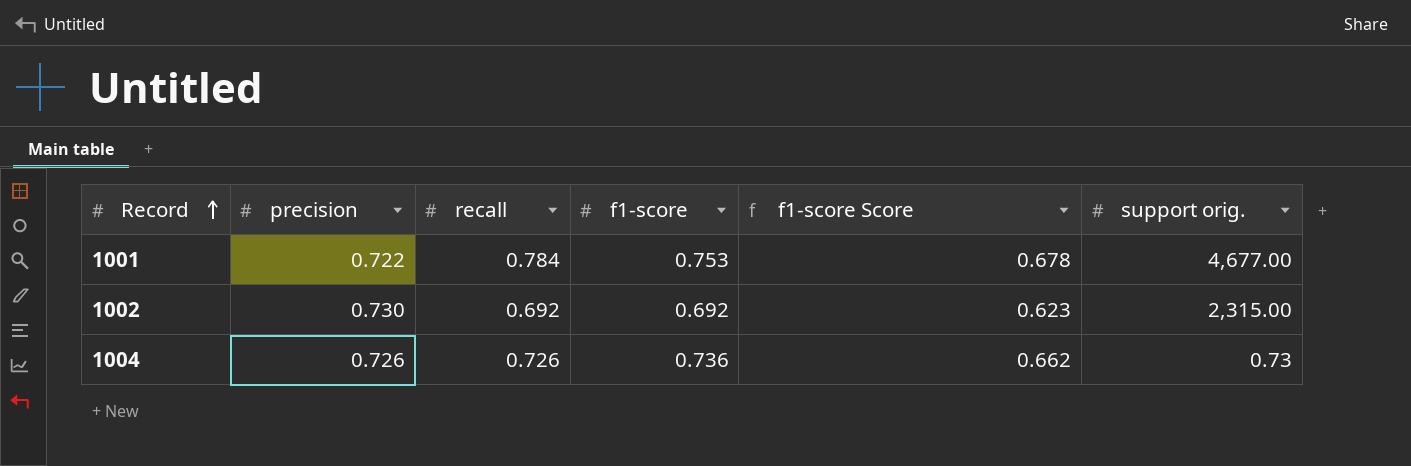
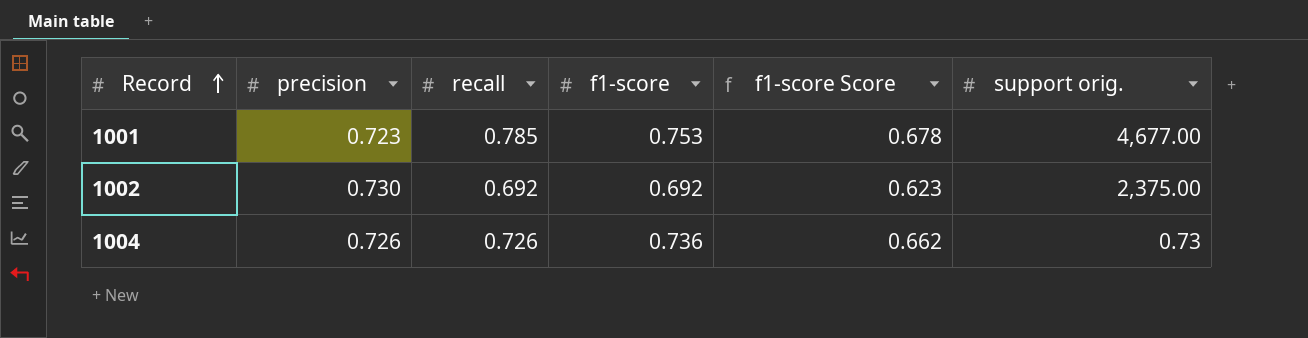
1001 | precision: 0.722 -> 0.723
1001 | recall: 0.784 -> 0.785
1002 | support orig.: 2,315.00 -> 2,375.00

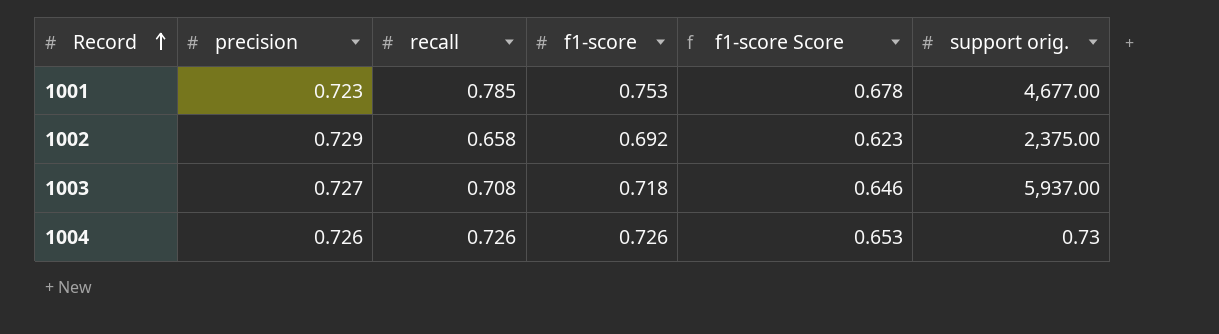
1002 | precision: 0.730 -> 0.729
1002 | recall: 0.692 -> 0.658
row 1003: none -> 0.727 | 0.708 | 0.718 | 0.646 | 5,937.00
1004 | f1-score: 0.736 -> 0.726
1004 | f1-score Score: 0.662 -> 0.653

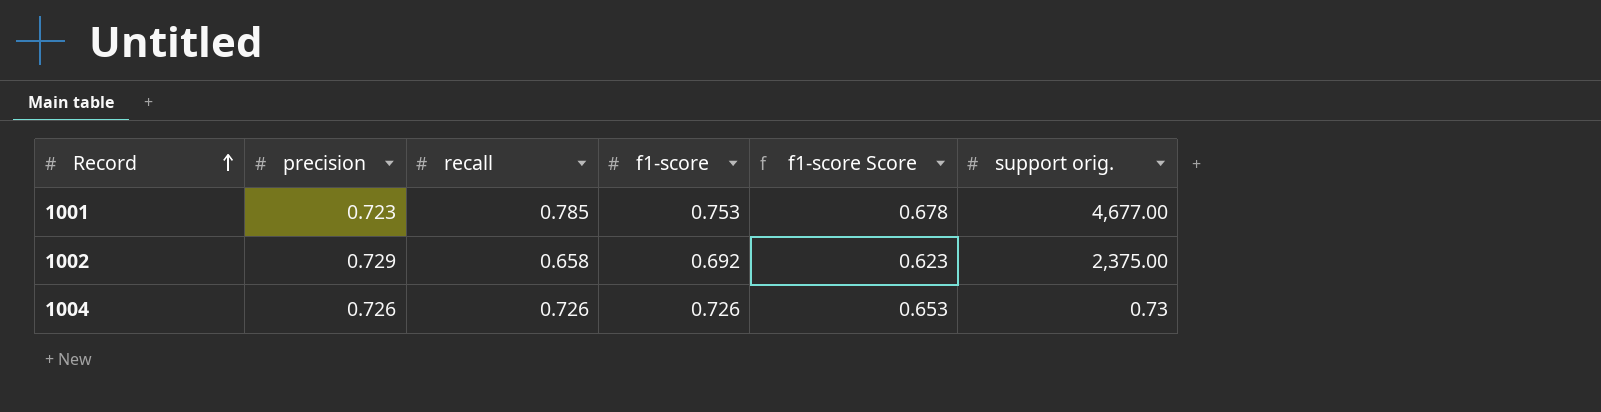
row 1003: 0.727 | 0.708 | 0.718 | 0.646 | 5,937.00 -> none

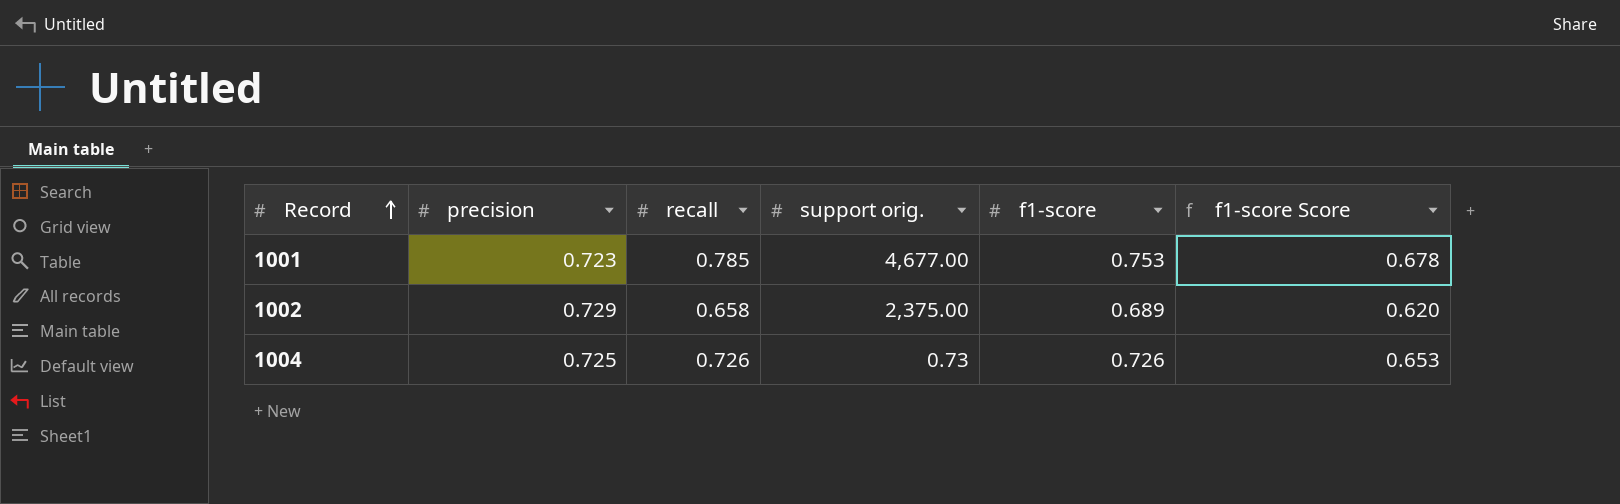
column support orig. | position: 6 -> 4
1002 | f1-score: 0.692 -> 0.689
1002 | f1-score Score: 0.623 -> 0.620
1004 | precision: 0.726 -> 0.725

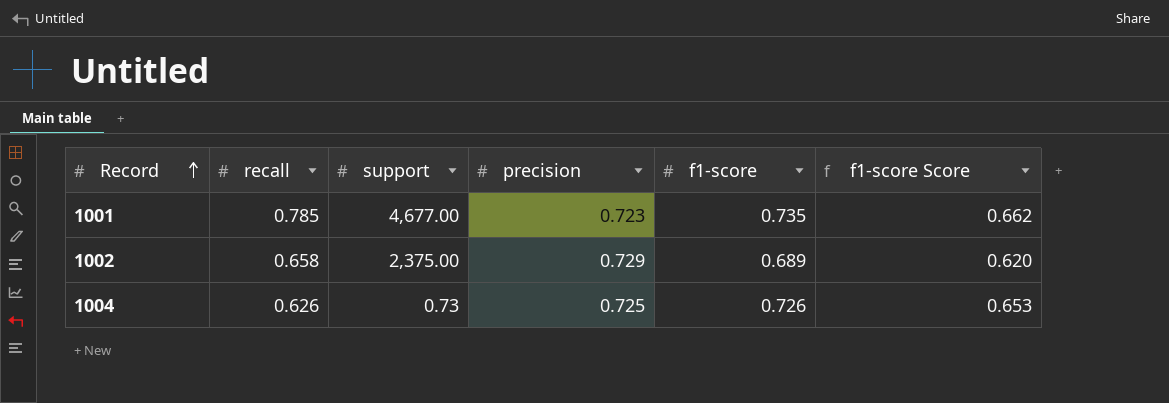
column name: support orig. -> support
column precision | position: 2 -> 4
1001 | f1-score: 0.753 -> 0.735
1001 | f1-score Score: 0.678 -> 0.662
1004 | recall: 0.726 -> 0.626

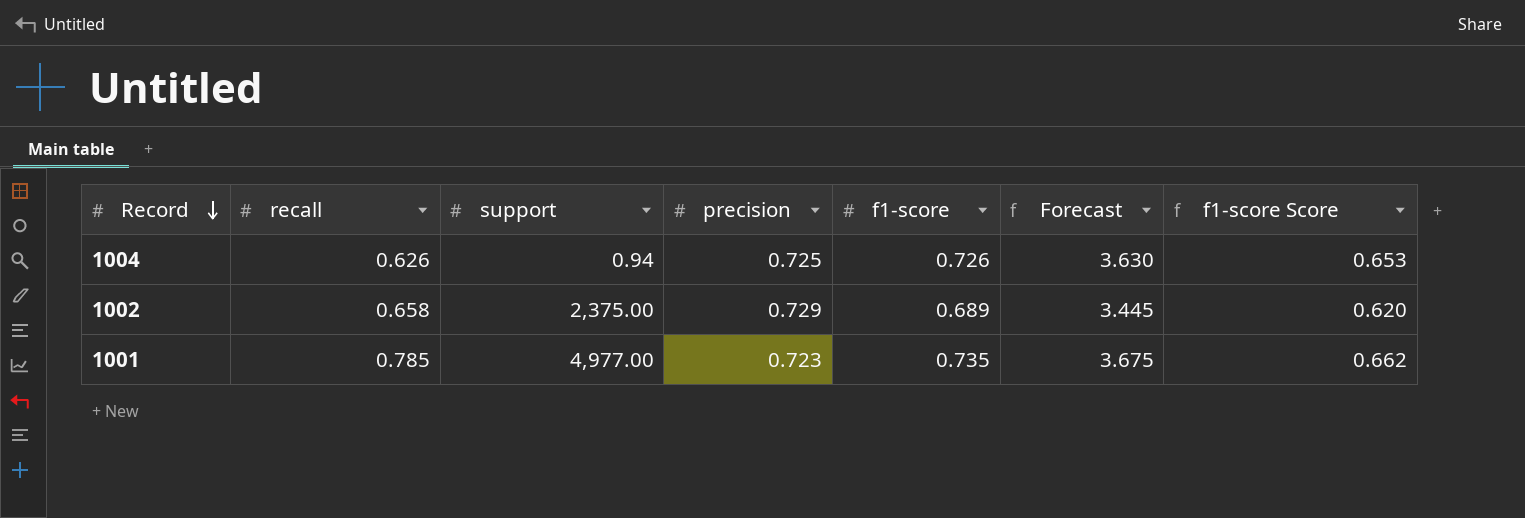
row order: Record ascending -> Record descending
column Forecast | formula: none -> [f1-score] * 5
1004 | support: 0.73 -> 0.94
1001 | support: 4,677.00 -> 4,977.00

